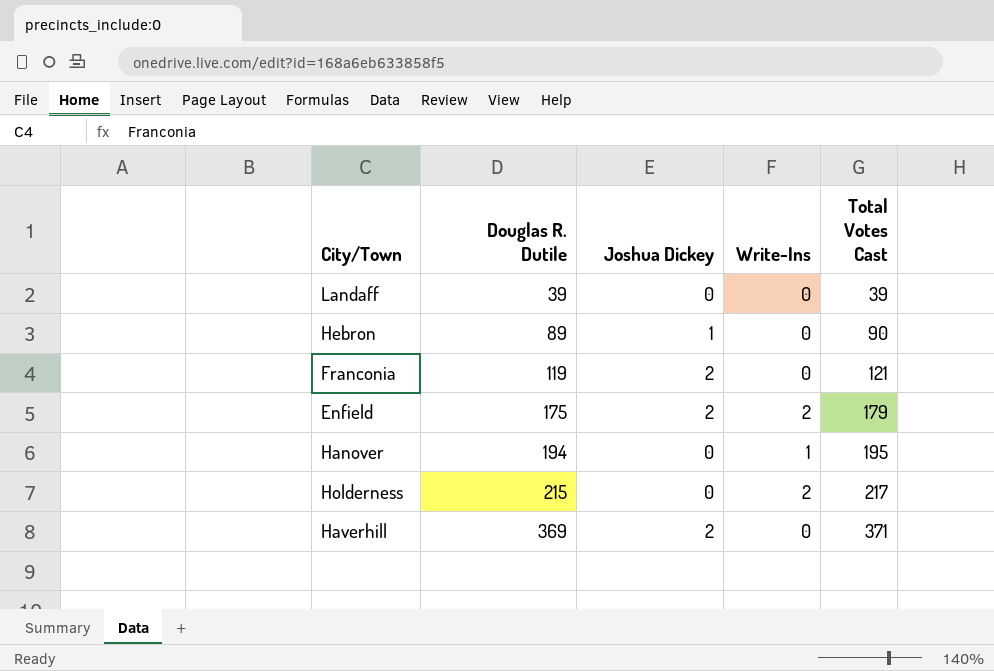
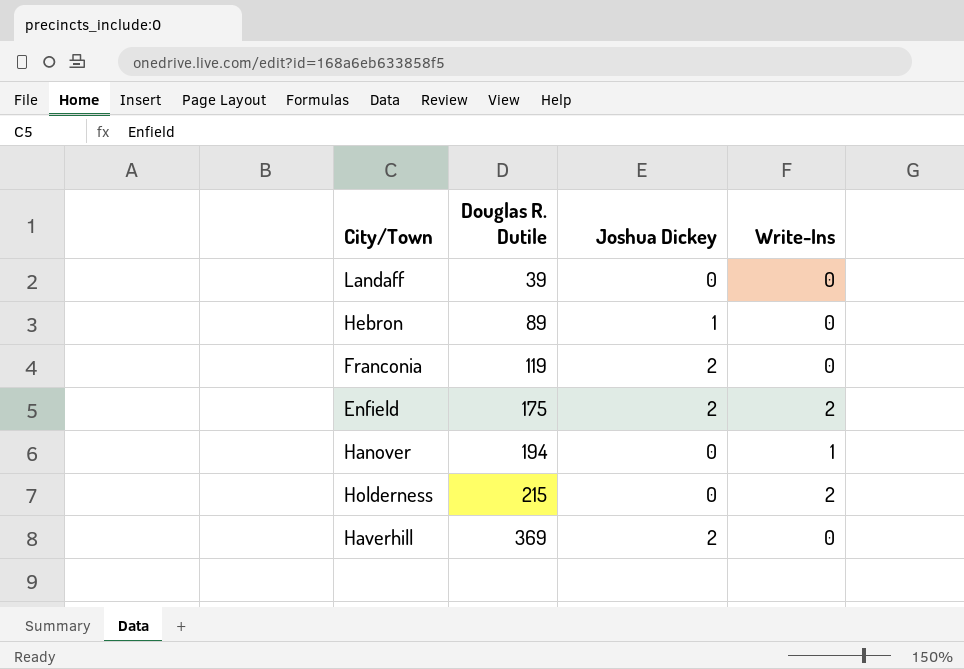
column Total Votes Cast | formula: [Douglas R. Dutile] + [Joshua Dickey] + [Write-Ins] -> none

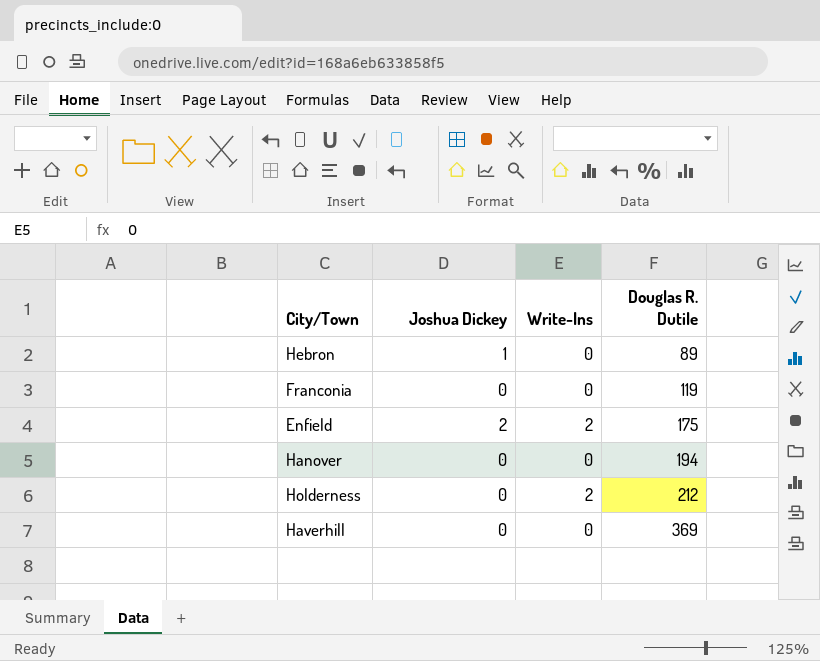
column Douglas R. Dutile | position: 2 -> 4
row Landaff: 39 | 0 | 0 -> none
Franconia | Joshua Dickey: 2 -> 0
Hanover | Write-Ins: 1 -> 0
Holderness | Douglas R. Dutile: 215 -> 212
Haverhill | Joshua Dickey: 2 -> 0

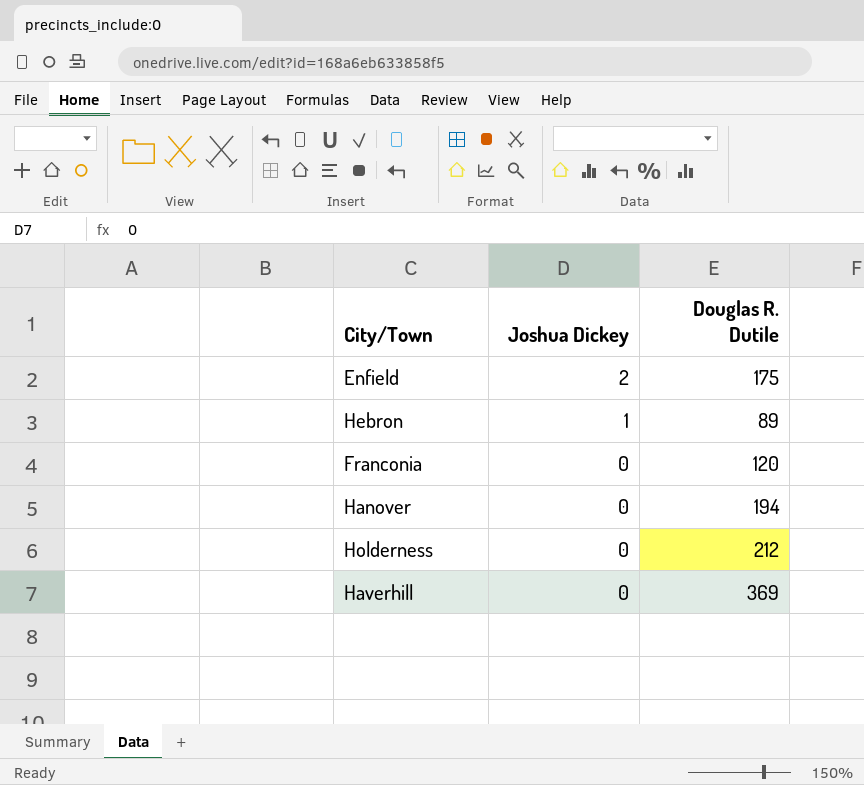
row order: Douglas R. Dutile ascending -> Joshua Dickey descending
column Write-Ins | position: 3 -> none
Franconia | Douglas R. Dutile: 119 -> 120

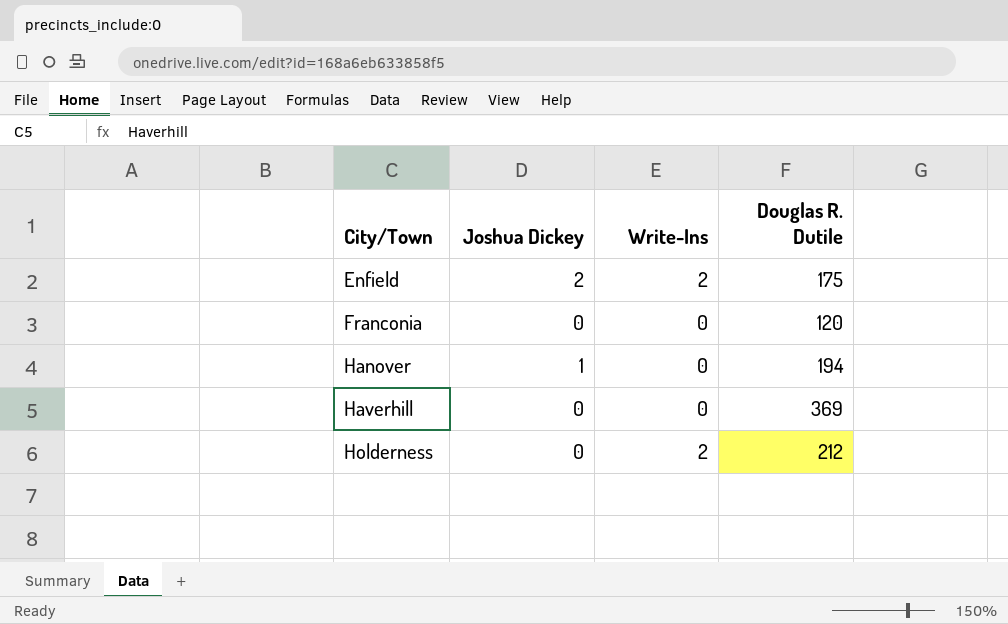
row order: Joshua Dickey descending -> City/Town ascending
column Write-Ins | position: none -> 3
row Hebron: 1 | 89 -> none
Hanover | Joshua Dickey: 0 -> 1

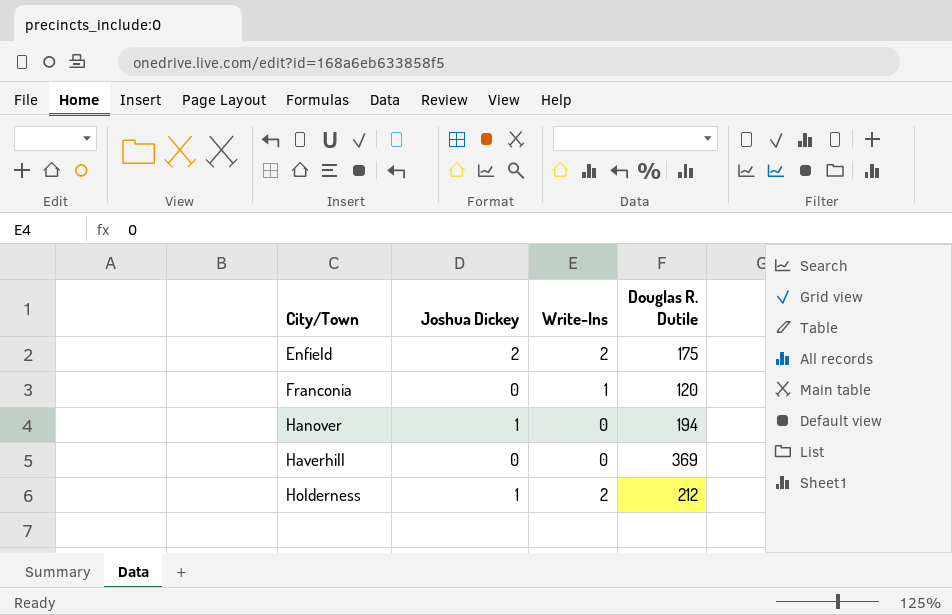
Franconia | Write-Ins: 0 -> 1
Holderness | Joshua Dickey: 0 -> 1

